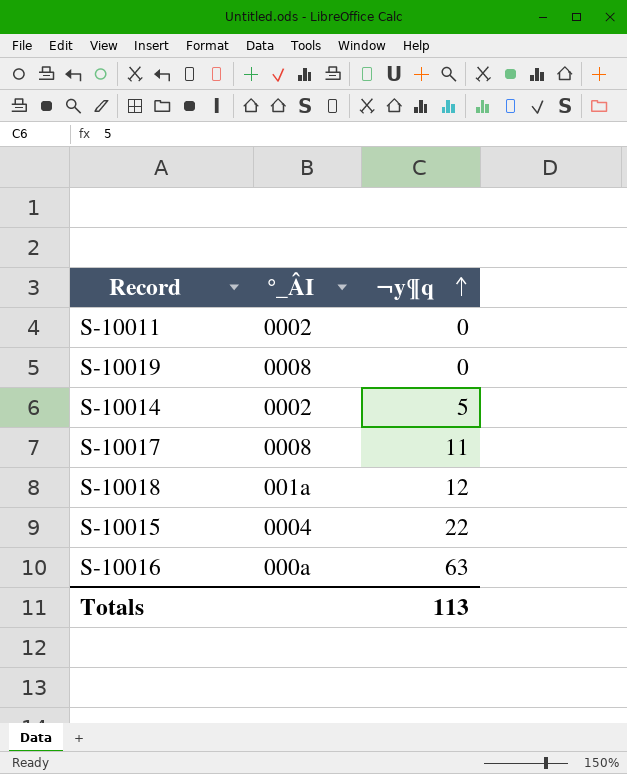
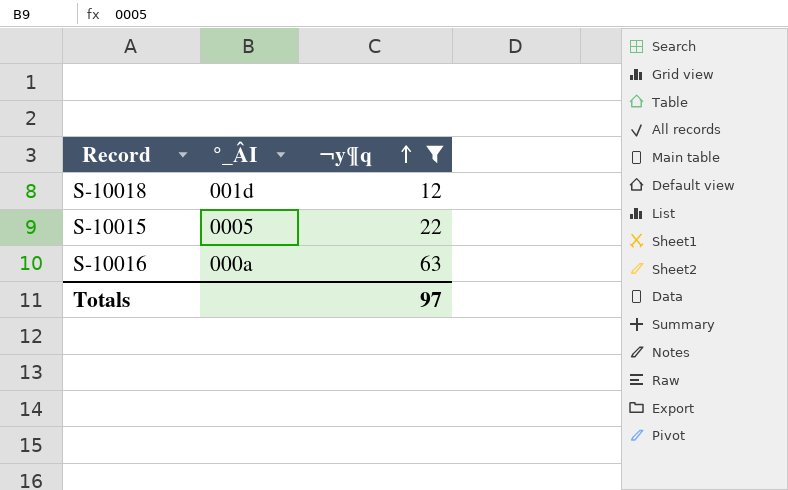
filter: none -> ¬y¶q >= 12
S-10018 | °_ÂI: 001a -> 001d
S-10015 | °_ÂI: 0004 -> 0005
Totals | ¬y¶q: 113 -> 97

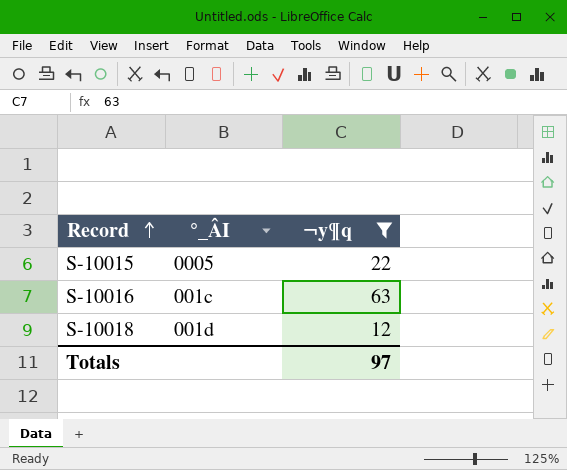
row order: ¬y¶q ascending -> Record ascending
S-10016 | °_ÂI: 000a -> 001c

